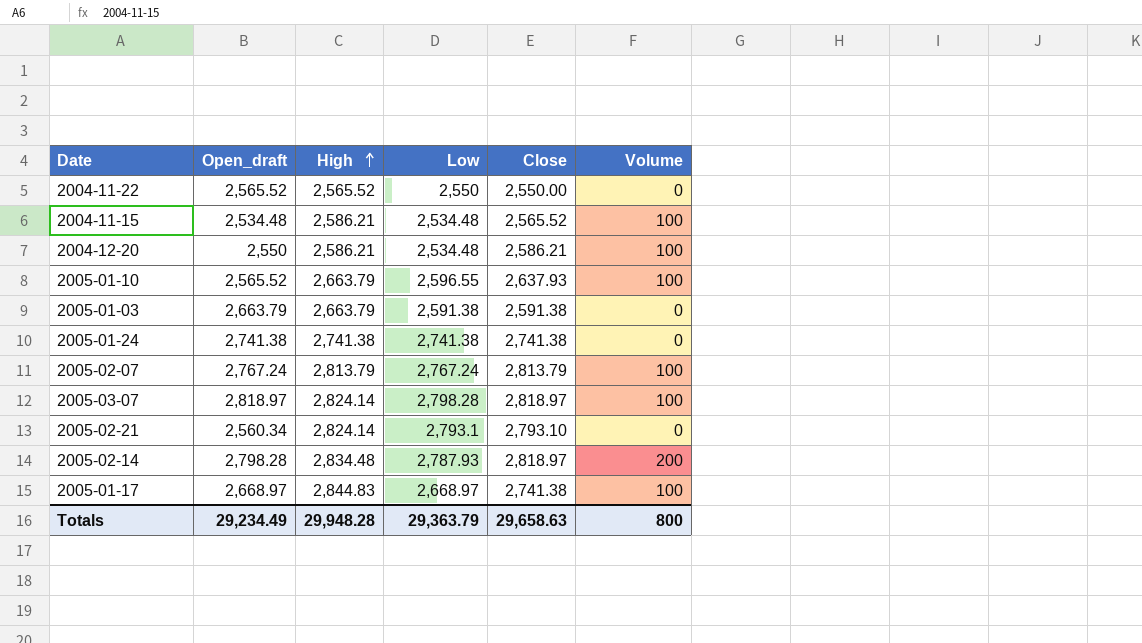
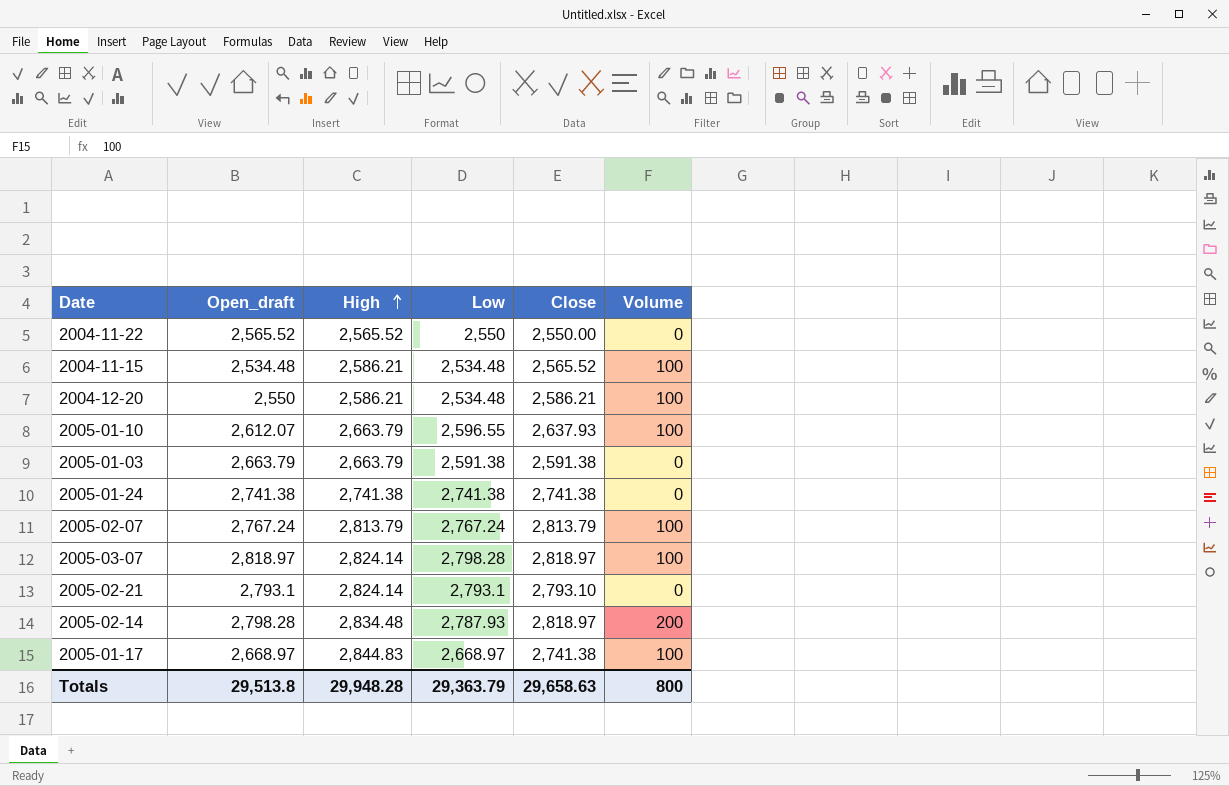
2005-01-10 | Open_draft: 2,565.52 -> 2,612.07
2005-02-21 | Open_draft: 2,560.34 -> 2,793.1
Totals | Open_draft: 29,234.49 -> 29,513.8

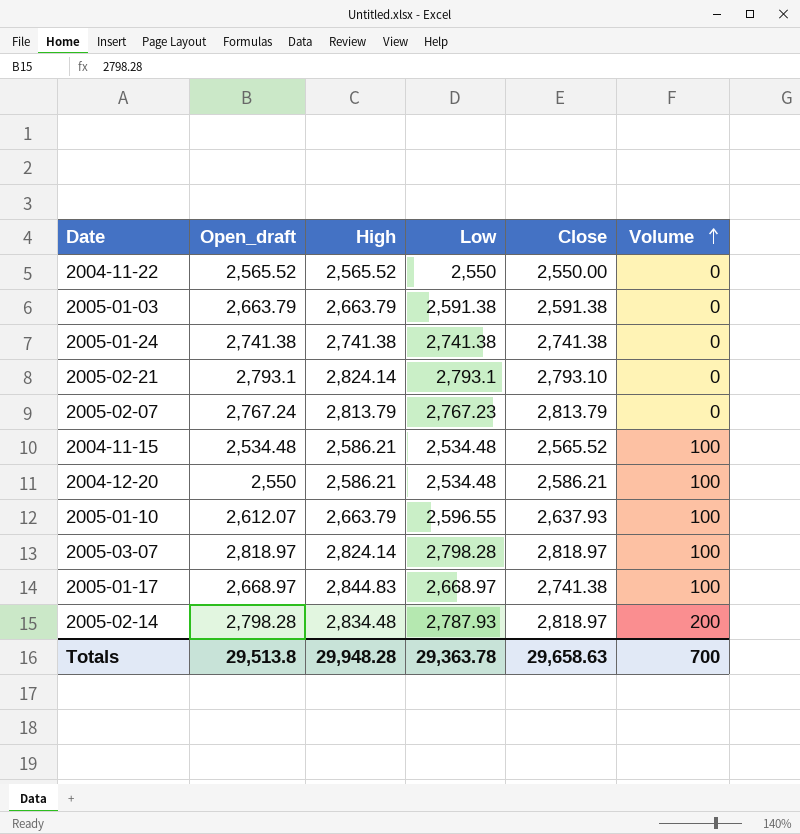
row order: High ascending -> Volume ascending
2005-02-07 | Low: 2,767.24 -> 2,767.23
2005-02-07 | Volume: 100 -> 0
Totals | Low: 29,363.79 -> 29,363.78
Totals | Volume: 800 -> 700

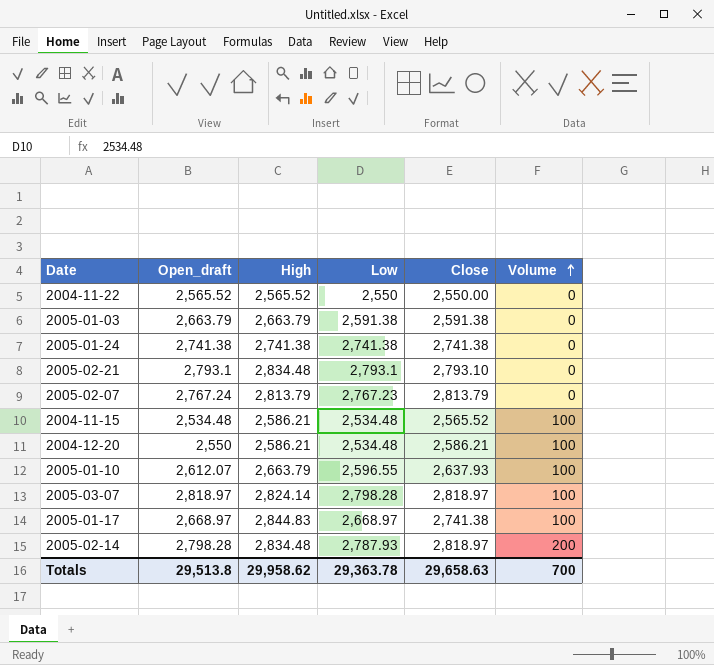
2005-02-21 | High: 2,824.14 -> 2,834.48
Totals | High: 29,948.28 -> 29,958.62

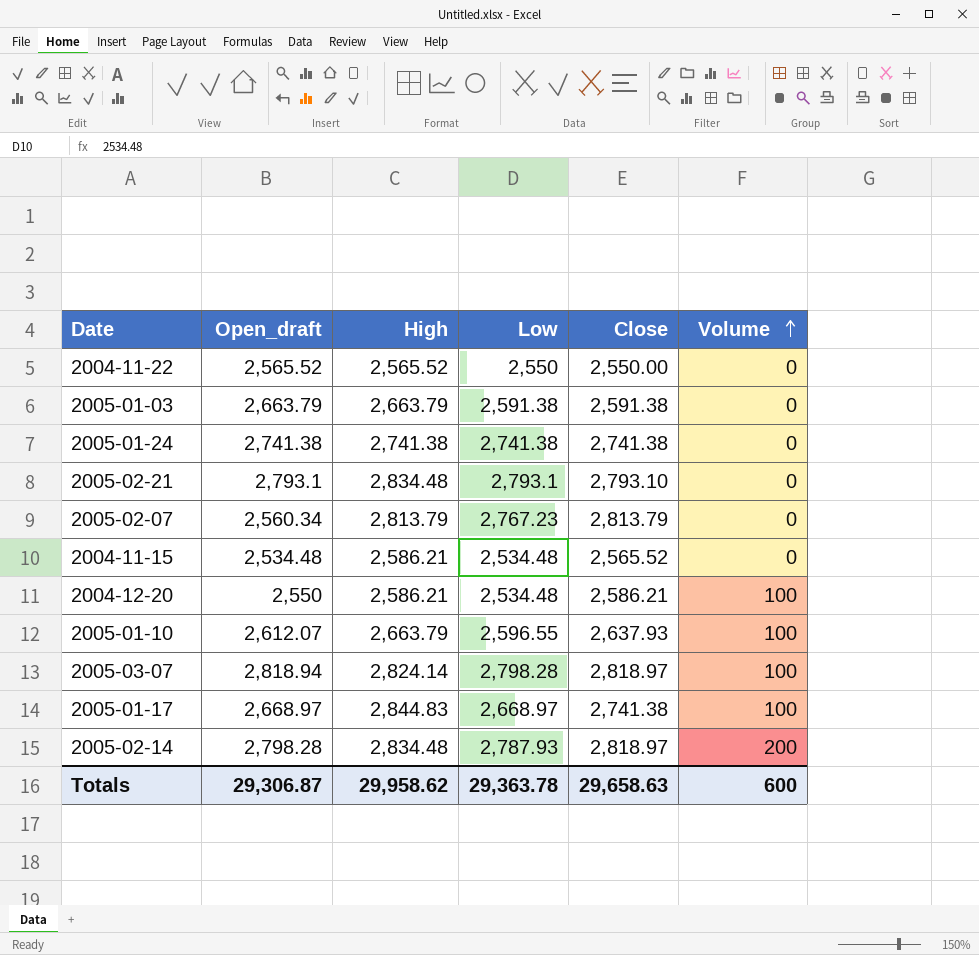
2005-02-07 | Open_draft: 2,767.24 -> 2,560.34
2004-11-15 | Volume: 100 -> 0
2005-03-07 | Open_draft: 2,818.97 -> 2,818.94
Totals | Open_draft: 29,513.8 -> 29,306.87
Totals | Volume: 700 -> 600

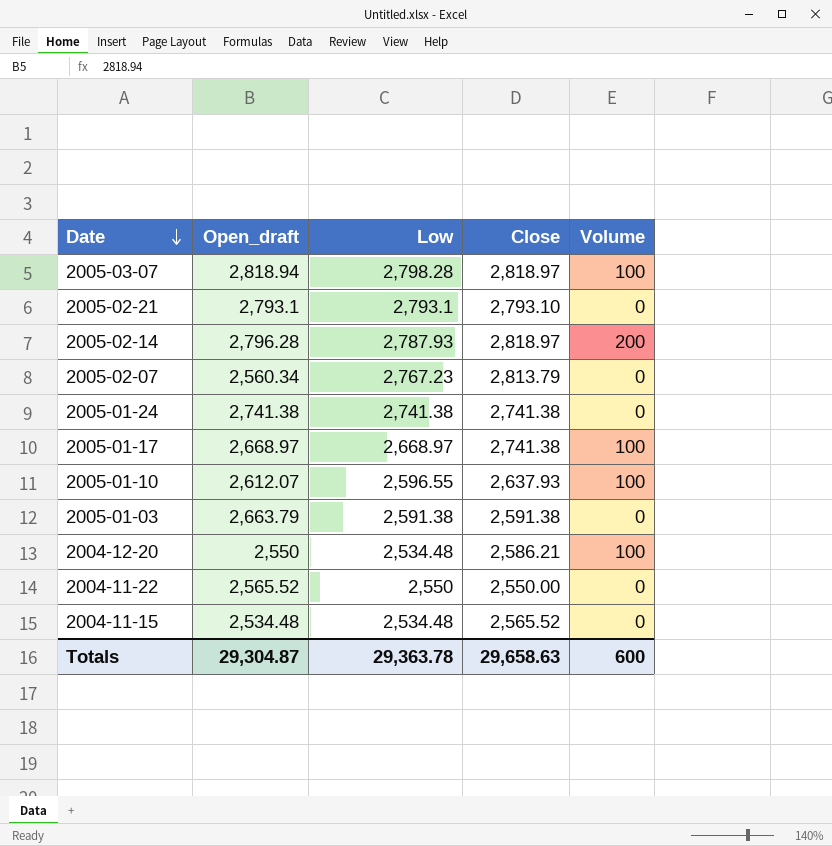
row order: Volume ascending -> Date descending
column High | position: 3 -> none
2005-02-14 | Open_draft: 2,798.28 -> 2,796.28
Totals | Open_draft: 29,306.87 -> 29,304.87

